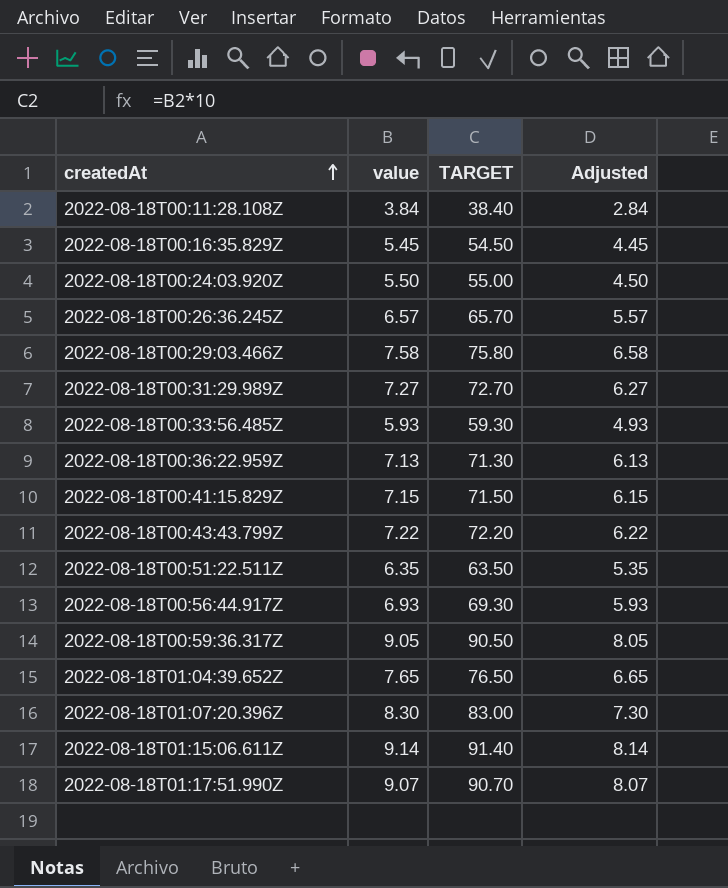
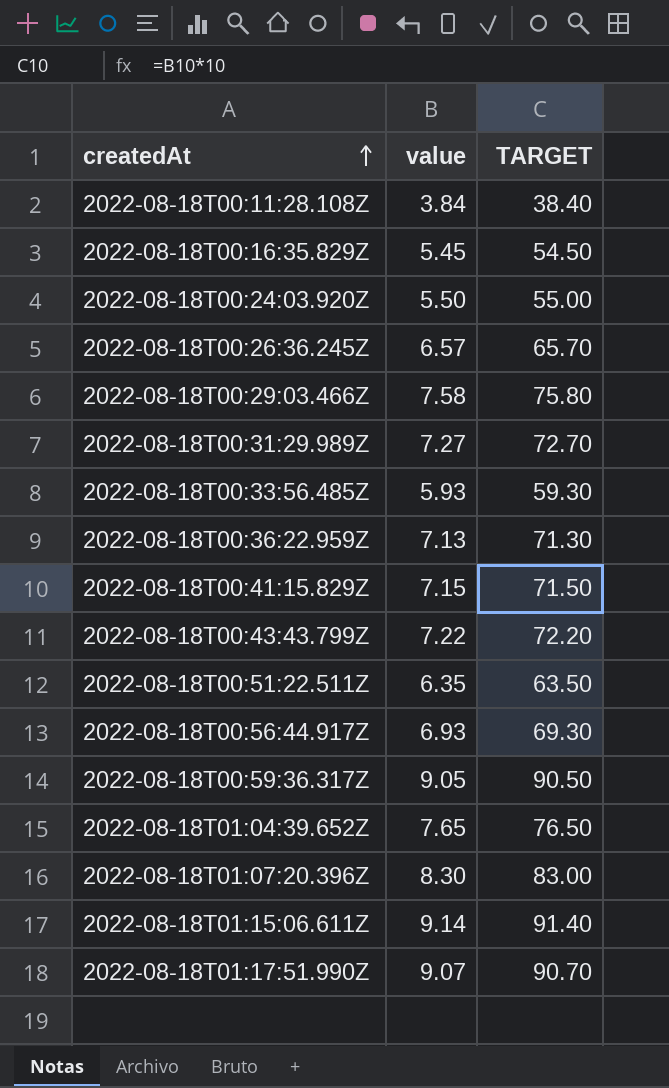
column Adjusted | formula: [value] - 1 -> none

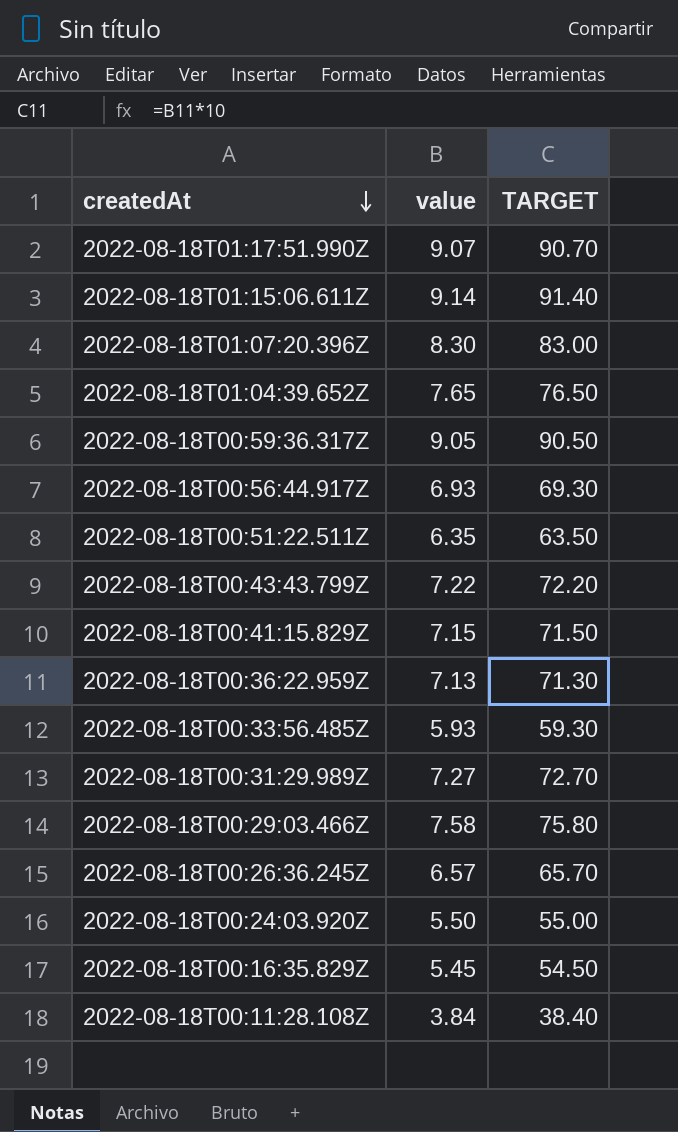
row order: createdAt ascending -> createdAt descending

